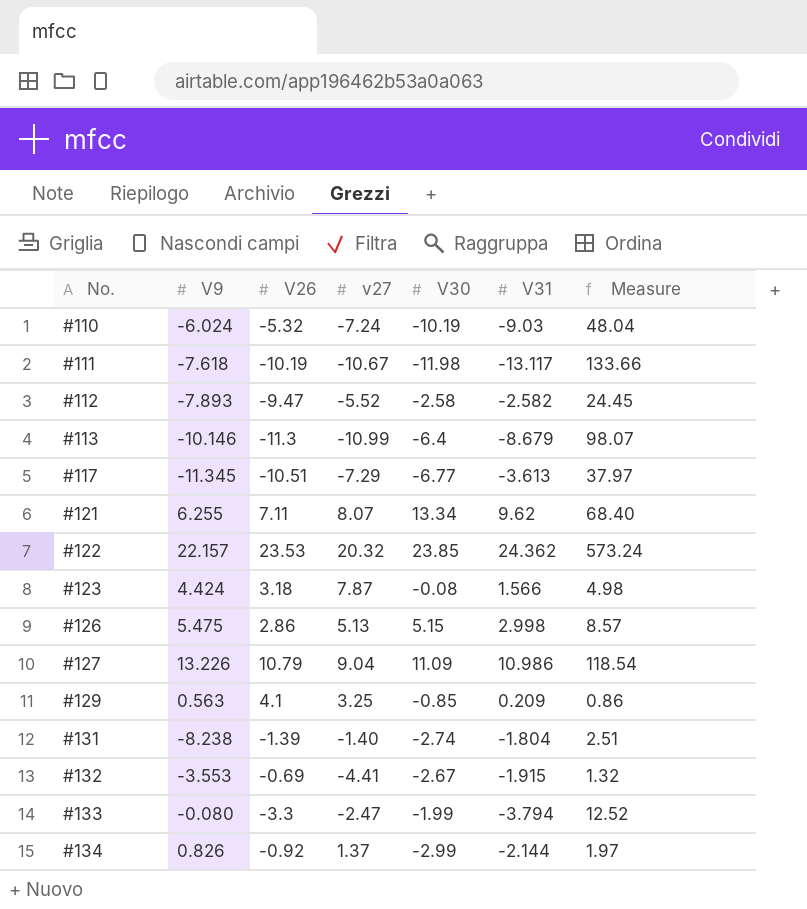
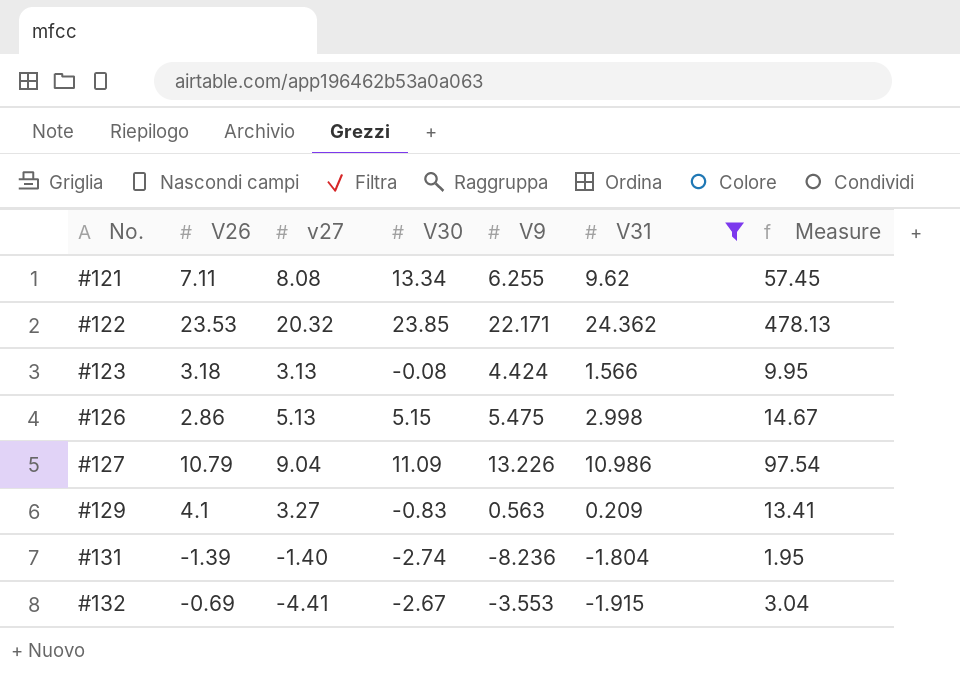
filter: none -> V31 >= -1.915
column V9 | position: 2 -> 5
column Measure | formula: [V26] * [V31] -> [V26] * [v27]
#121 | v27: 8.07 -> 8.08
#122 | V9: 22.157 -> 22.171
#123 | v27: 7.87 -> 3.13
#129 | v27: 3.25 -> 3.27
#129 | V30: -0.85 -> -0.83
#131 | V9: -8.238 -> -8.236

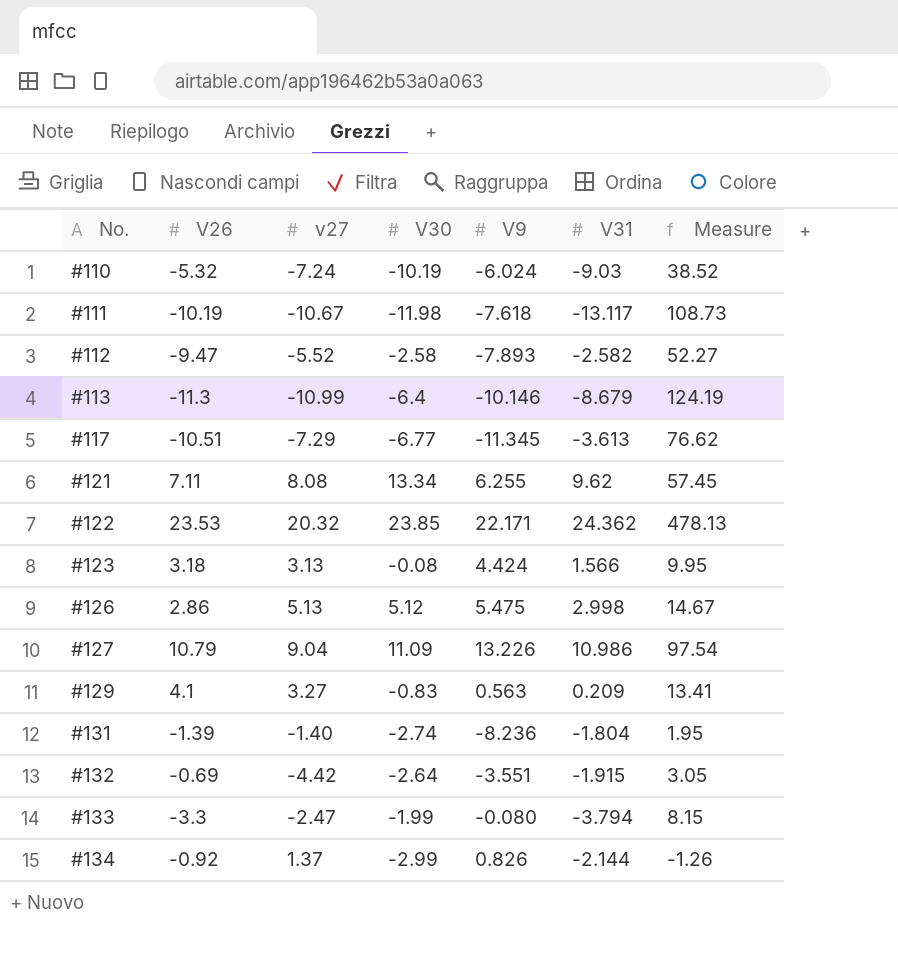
filter: V31 >= -1.915 -> none
#126 | V30: 5.15 -> 5.12
#132 | v27: -4.41 -> -4.42
#132 | V30: -2.67 -> -2.64
#132 | V9: -3.553 -> -3.551
#132 | Measure: 3.04 -> 3.05

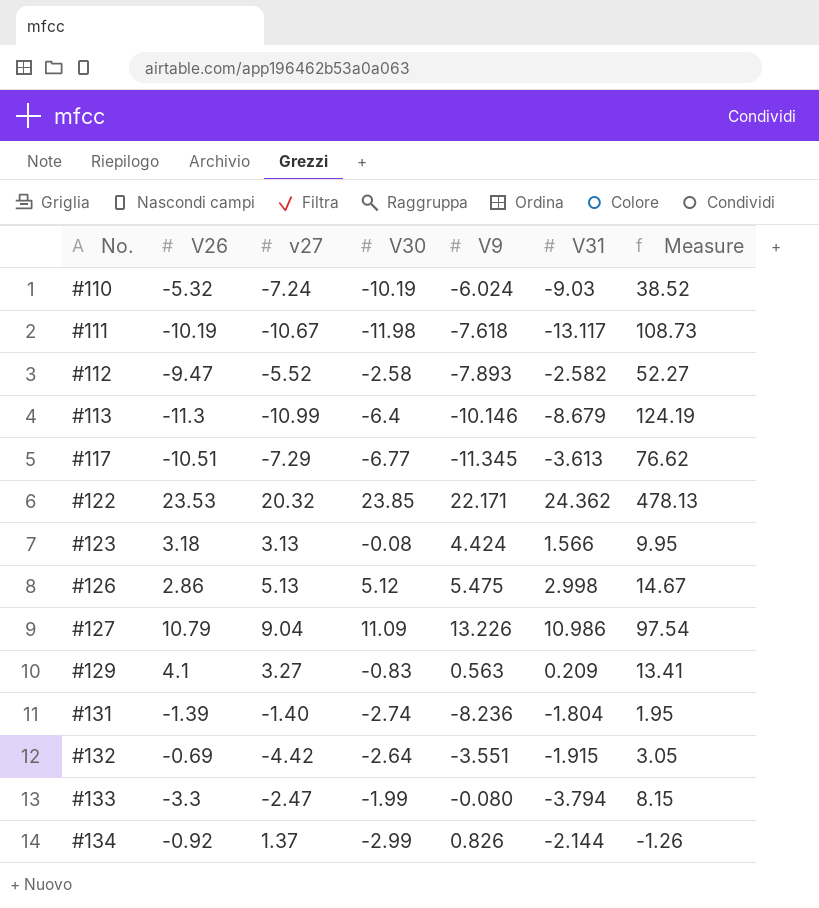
row #121: 7.11 | 8.08 | 13.34 | 6.255 | 9.62 | 57.45 -> none

